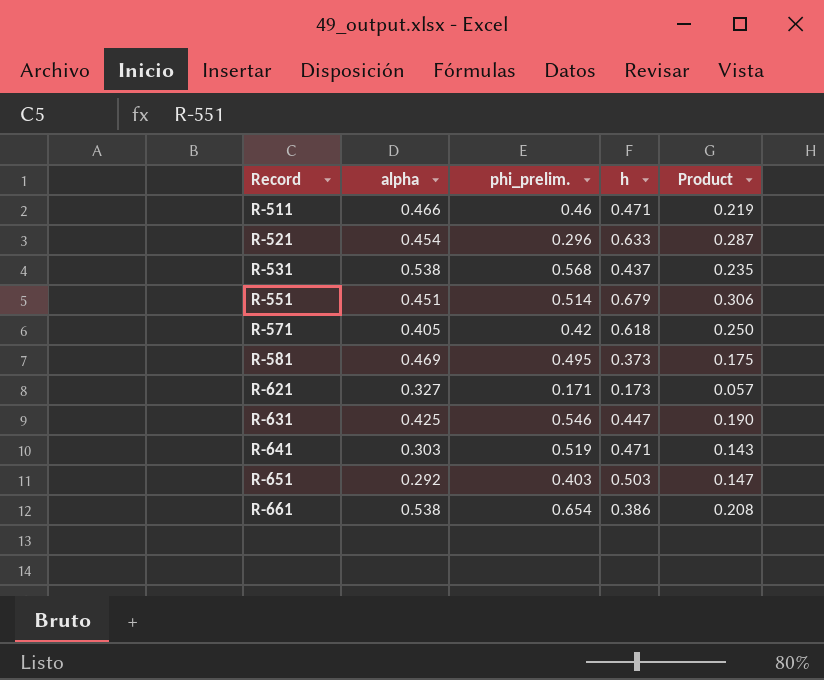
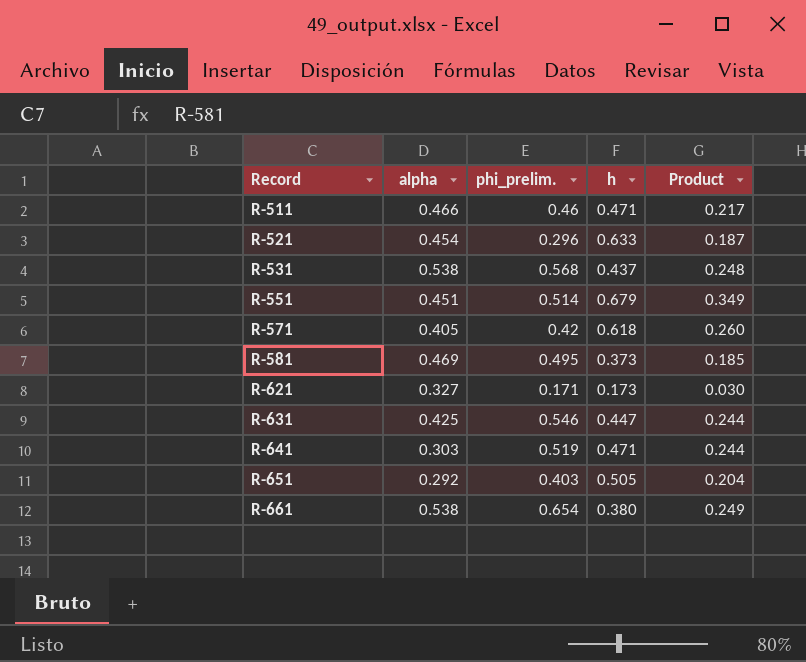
column Product | formula: [alpha] * [h] -> [phi_prelim.] * [h]
R-651 | h: 0.503 -> 0.505
R-661 | h: 0.386 -> 0.380

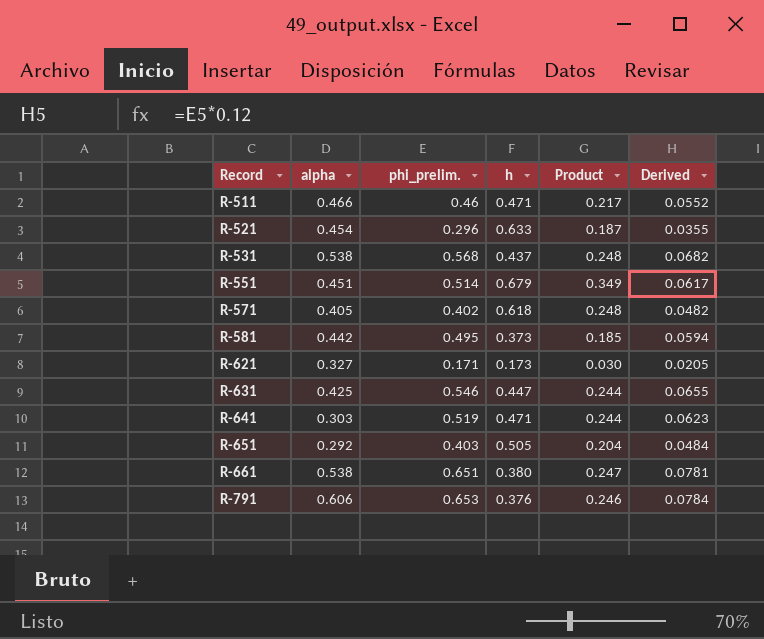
column Derived | formula: none -> [phi_prelim.] * 0.12
R-571 | phi_prelim.: 0.42 -> 0.402
R-571 | Product: 0.260 -> 0.248
R-581 | alpha: 0.469 -> 0.442
R-661 | phi_prelim.: 0.654 -> 0.651
R-661 | Product: 0.249 -> 0.247
row R-791: none -> 0.606 | 0.653 | 0.376 | 0.246 | 0.0784

